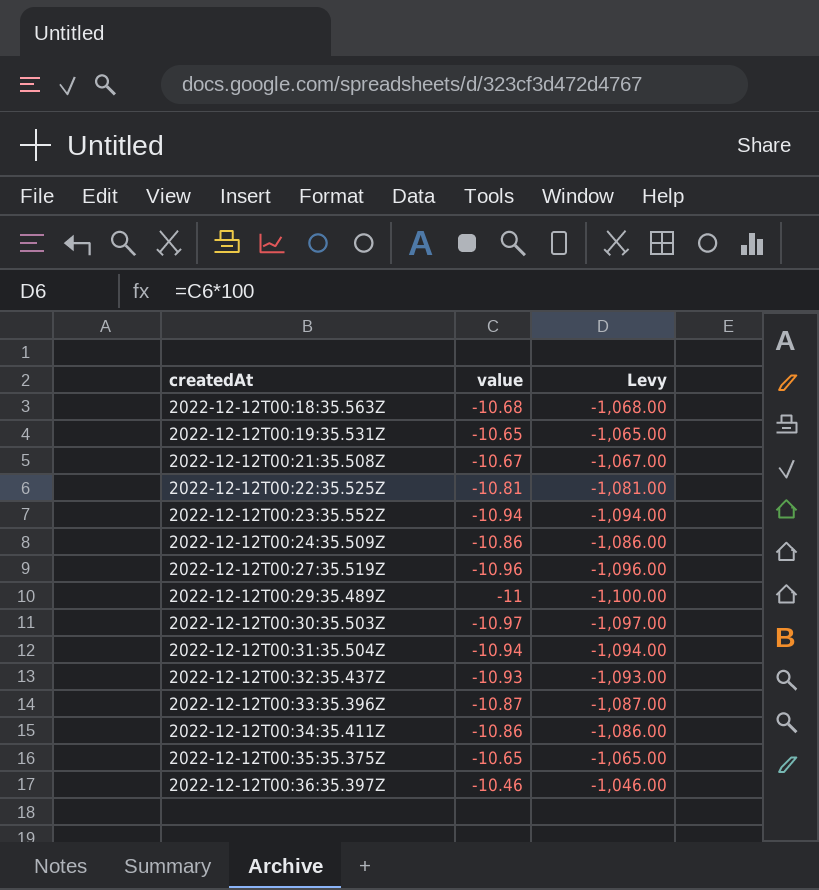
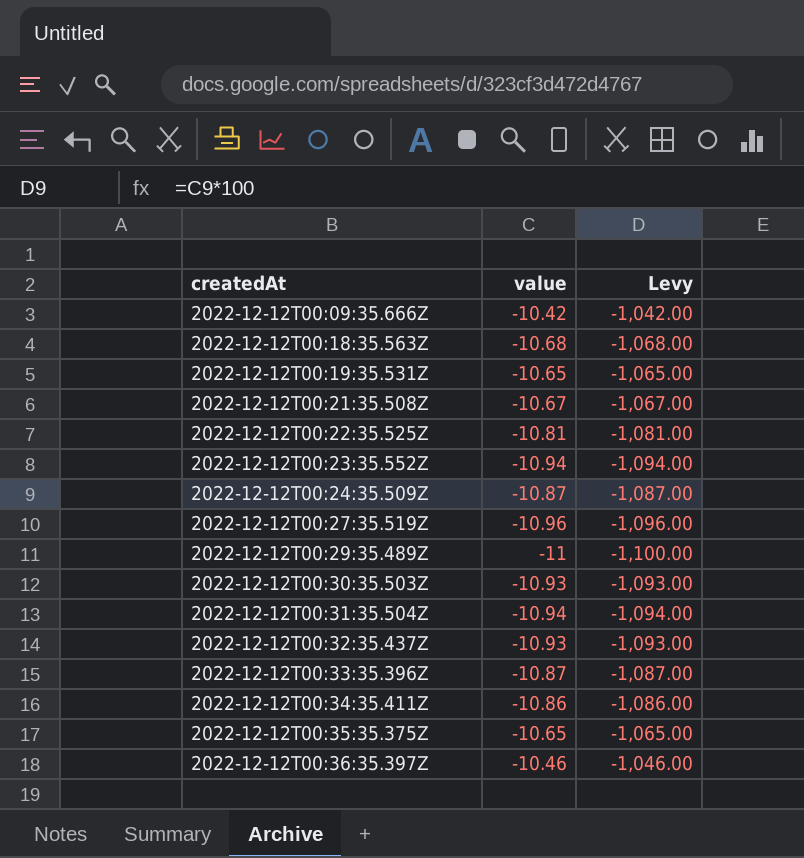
row 2022-12-12T00:09:35.666Z: none -> -10.42 | -1,042.00
2022-12-12T00:24:35.509Z | value: -10.86 -> -10.87
2022-12-12T00:24:35.509Z | Levy: -1,086.00 -> -1,087.00
2022-12-12T00:30:35.503Z | value: -10.97 -> -10.93
2022-12-12T00:30:35.503Z | Levy: -1,097.00 -> -1,093.00

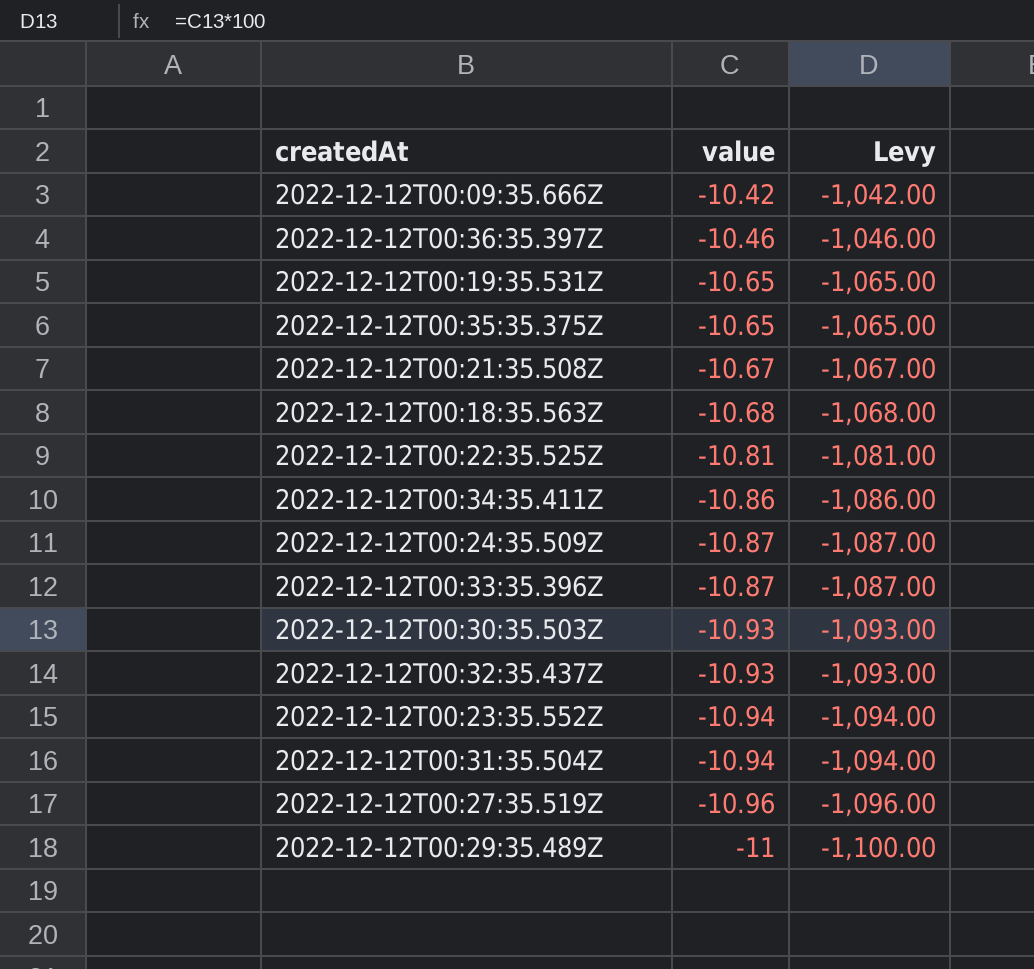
row order: createdAt ascending -> value descending

